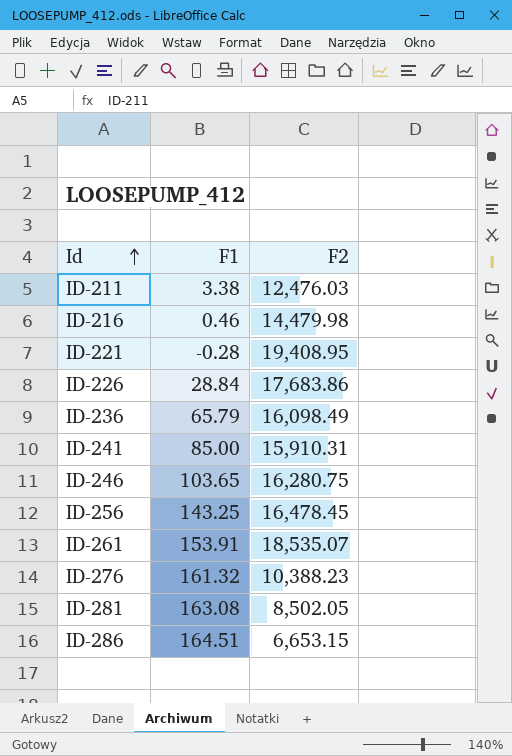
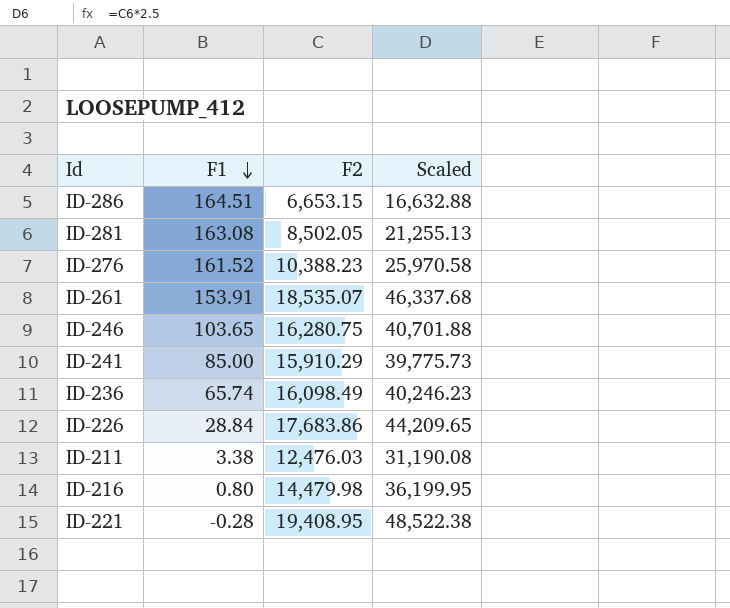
row order: Id ascending -> F1 descending
column Scaled | formula: none -> [F2] * 2.5
row ID-256: 143.25 | 16,478.45 -> none
ID-276 | F1: 161.32 -> 161.52
ID-241 | F2: 15,910.31 -> 15,910.29
ID-236 | F1: 65.79 -> 65.74
ID-216 | F1: 0.46 -> 0.80

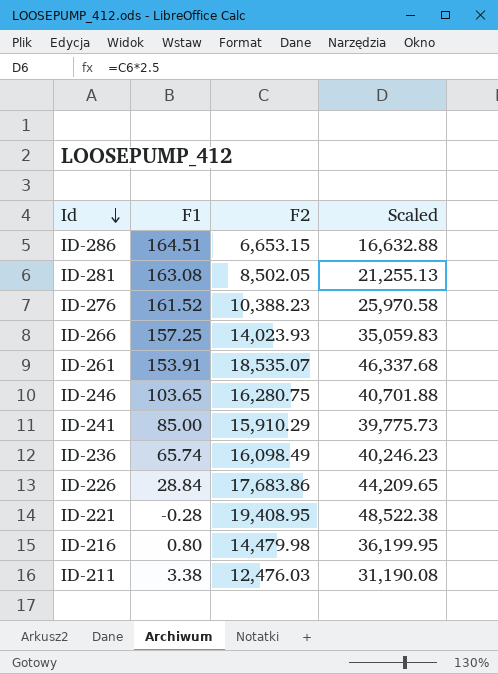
row order: F1 descending -> Id descending
row ID-266: none -> 157.25 | 14,023.93 | 35,059.83

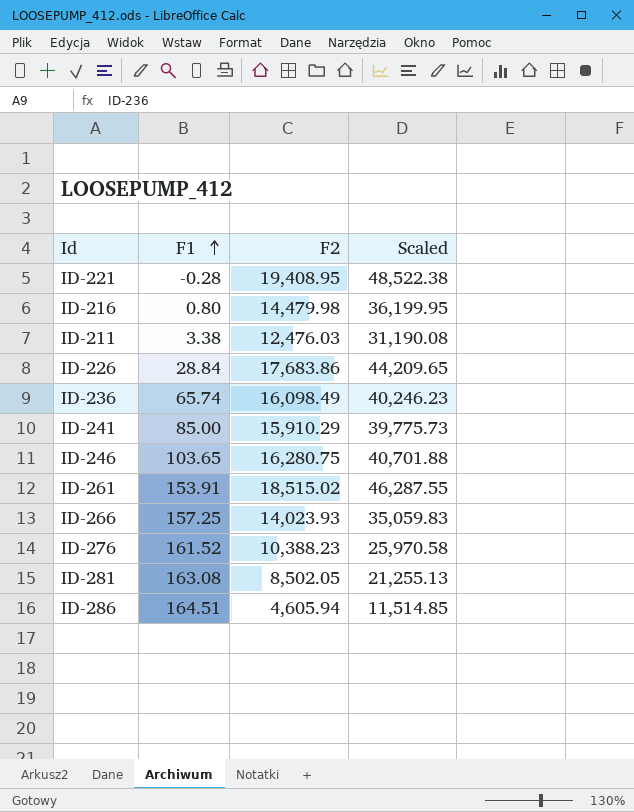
row order: Id descending -> F1 ascending
ID-261 | F2: 18,535.07 -> 18,515.02
ID-261 | Scaled: 46,337.68 -> 46,287.55
ID-286 | F2: 6,653.15 -> 4,605.94
ID-286 | Scaled: 16,632.88 -> 11,514.85

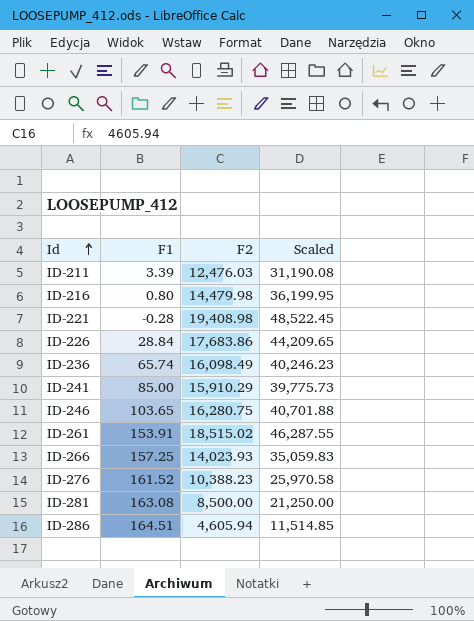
row order: F1 ascending -> Id ascending
ID-211 | F1: 3.38 -> 3.39
ID-221 | F2: 19,408.95 -> 19,408.98
ID-221 | Scaled: 48,522.38 -> 48,522.45
ID-281 | F2: 8,502.05 -> 8,500.00
ID-281 | Scaled: 21,255.13 -> 21,250.00

